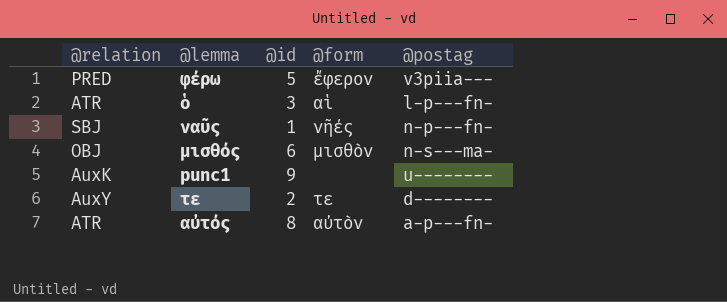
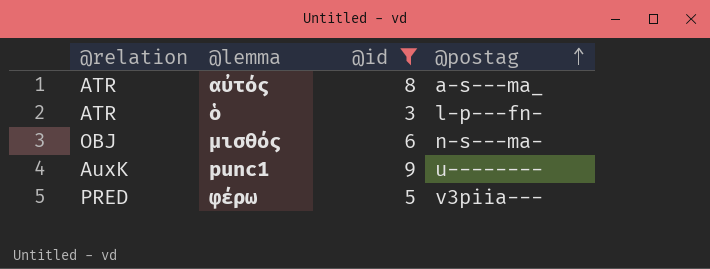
filter: none -> @id >= 3
row order: none -> @postag ascending
column @form | position: 4 -> none
αὐτός | @postag: a-p---fn- -> a-s---ma_

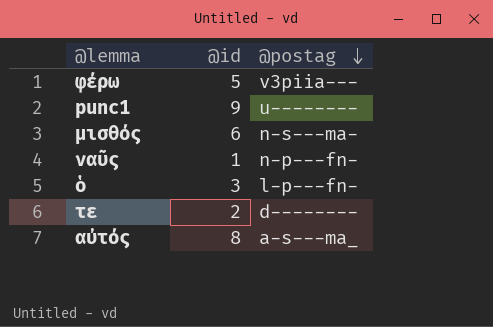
filter: @id >= 3 -> none
row order: @postag ascending -> @postag descending
column @relation | position: 1 -> none

